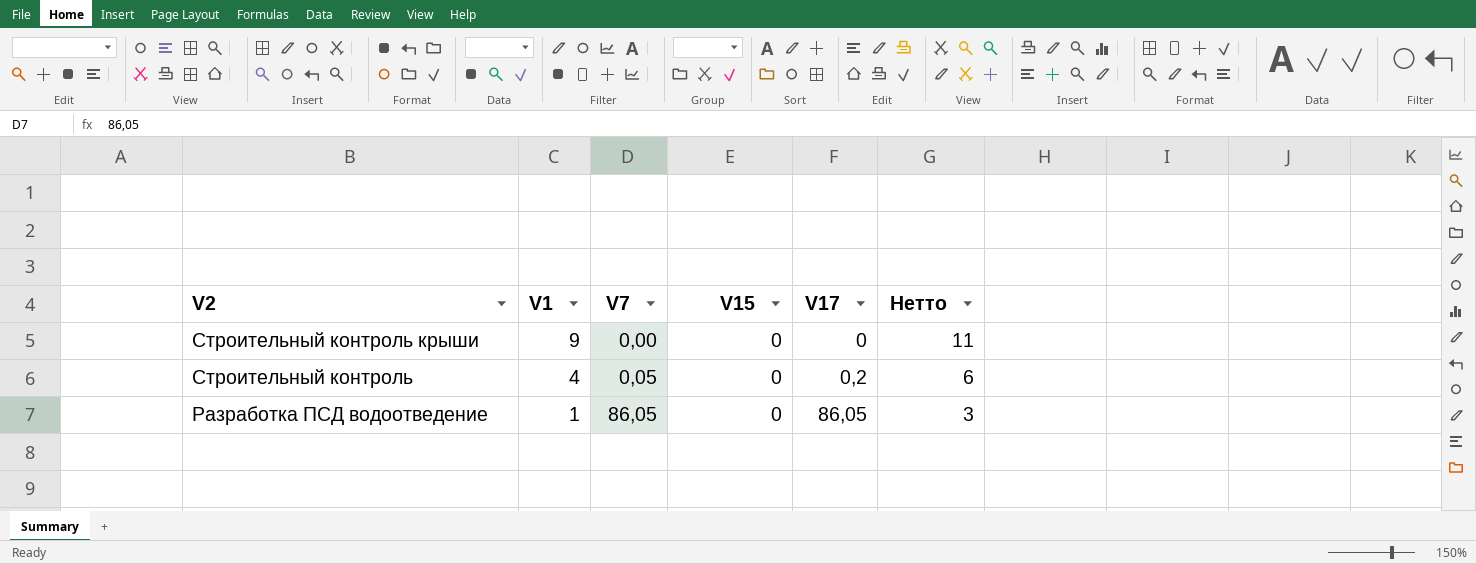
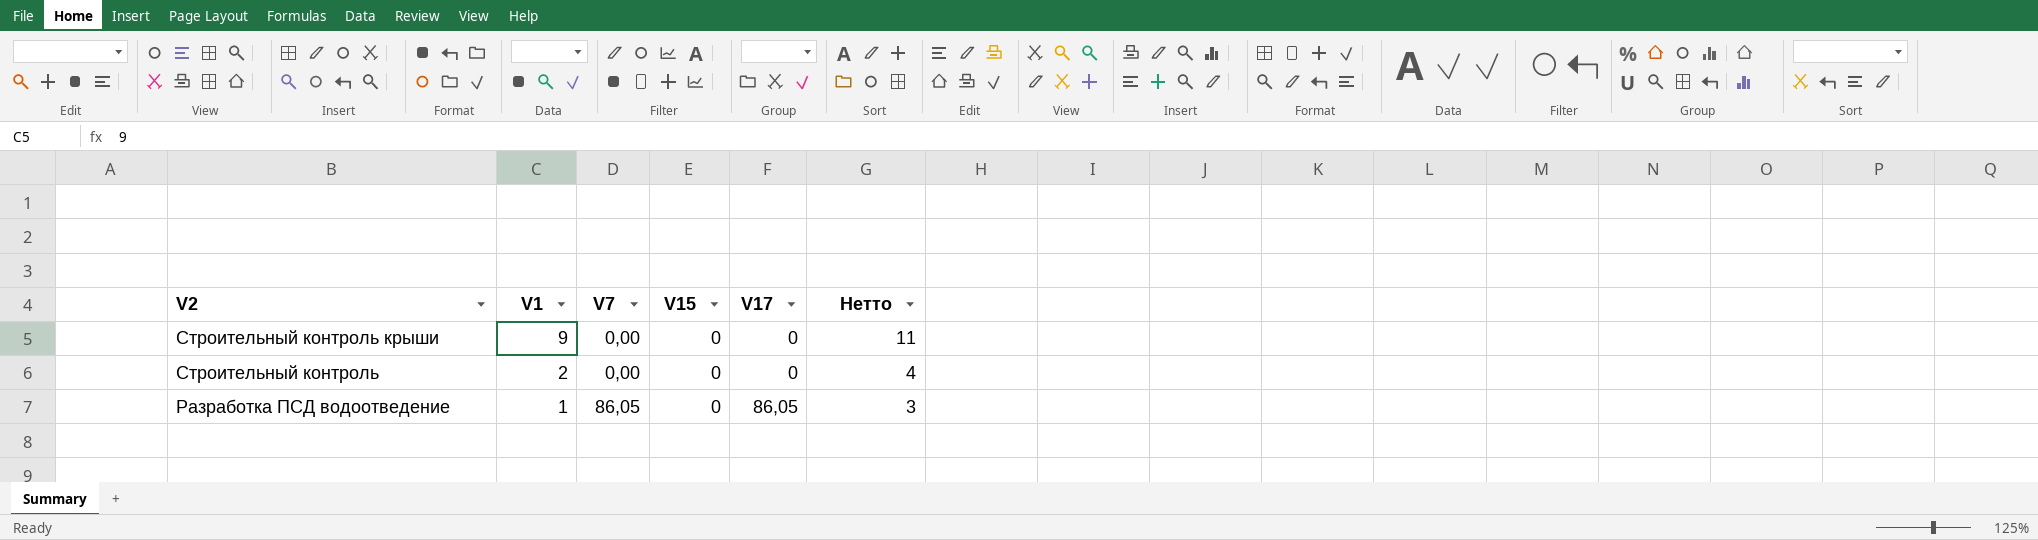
Строительный контроль | V1: 4 -> 2
Строительный контроль | V7: 0,05 -> 0,00
Строительный контроль | V17: 0,2 -> 0
Строительный контроль | Нетто: 6 -> 4

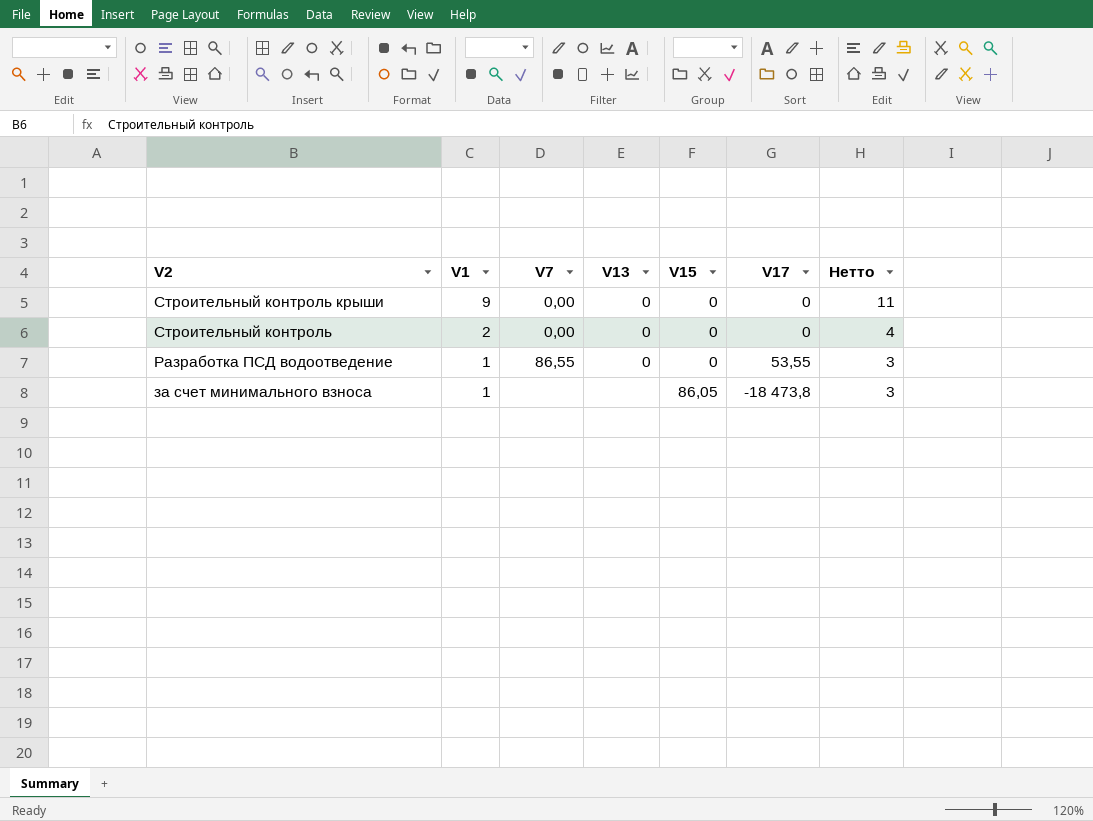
column V13 | position: none -> 4
Разработка ПСД водоотведение | V7: 86,05 -> 86,55
Разработка ПСД водоотведение | V17: 86,05 -> 53,55
row за счет минимального взноса: none -> 1 | none | none | 86,05 | -18 473,8 | 3

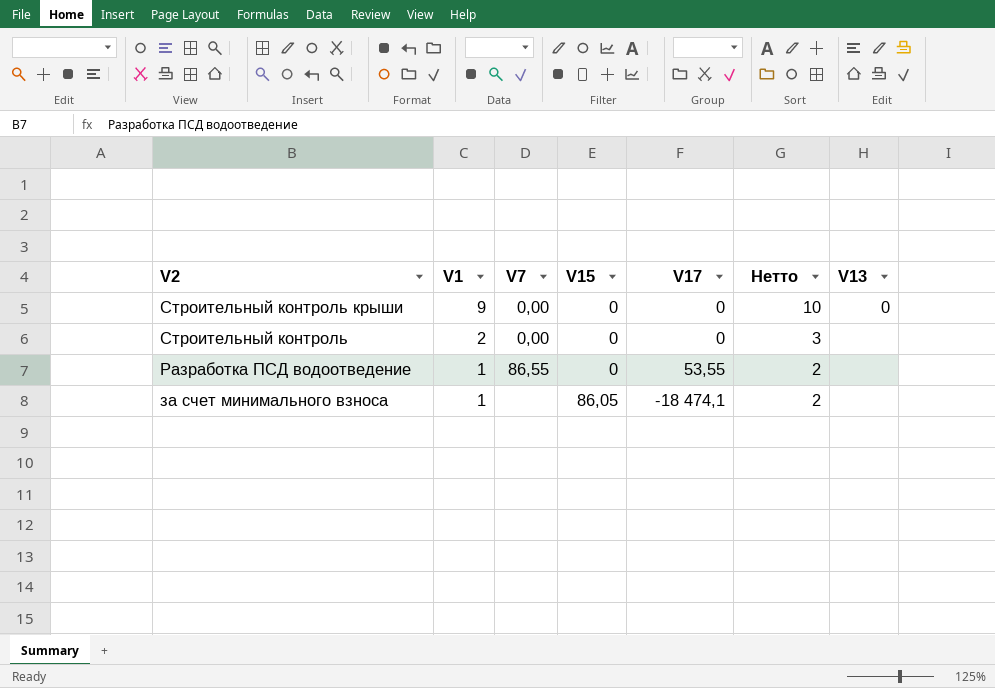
column Нетто | formula: [V1] + 2 -> [V1] + 1
column V13 | position: 4 -> 7
Строительный контроль | V13: 0 -> none
Разработка ПСД водоотведение | V13: 0 -> none
за счет минимального взноса | V17: -18 473,8 -> -18 474,1

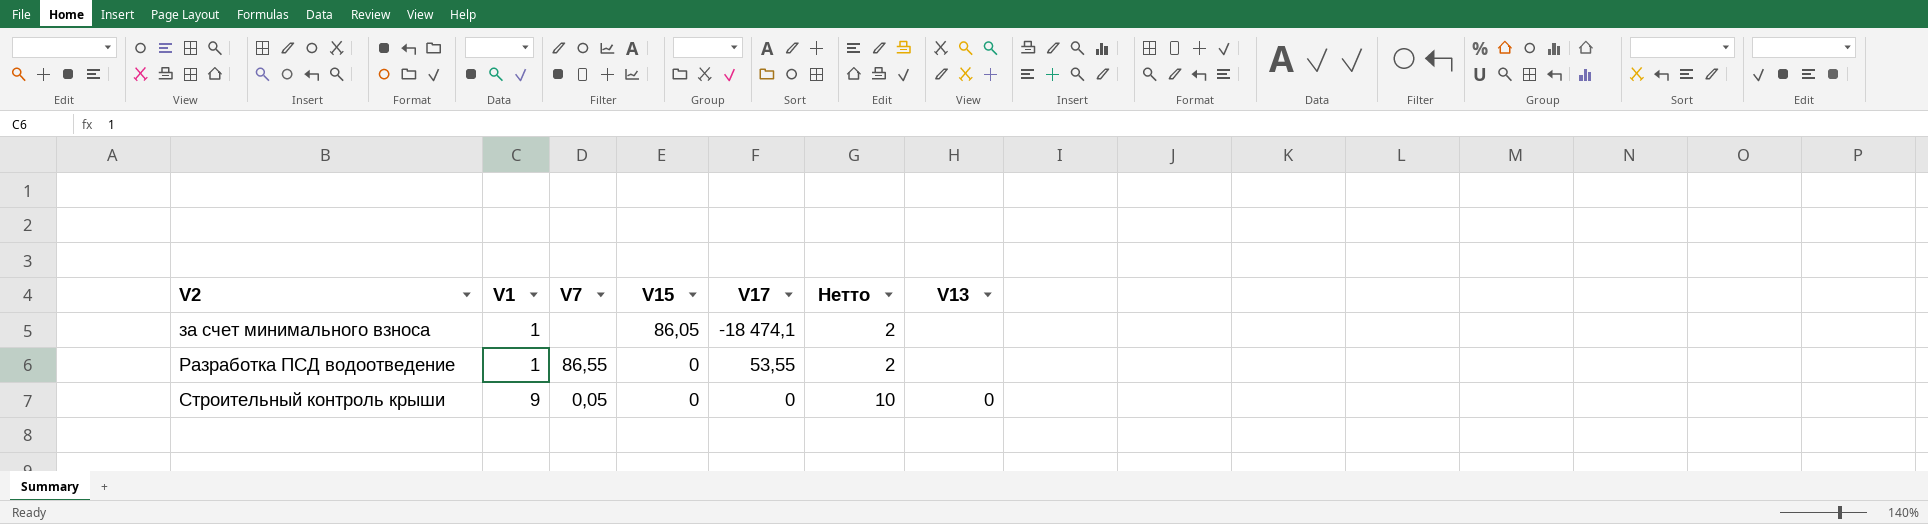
row order: V2 descending -> V2 ascending
row Строительный контроль: 2 | 0,00 | 0 | 0 | 3 | none -> none
Строительный контроль крыши | V7: 0,00 -> 0,05

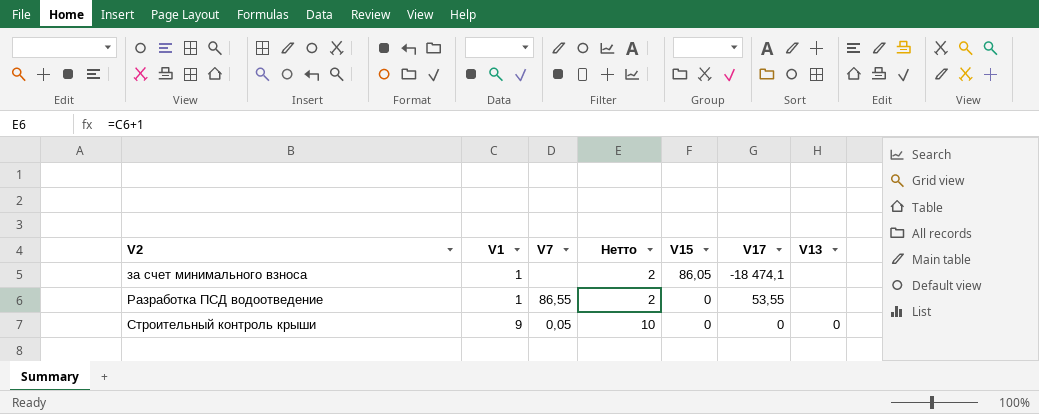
column Нетто | position: 6 -> 4

